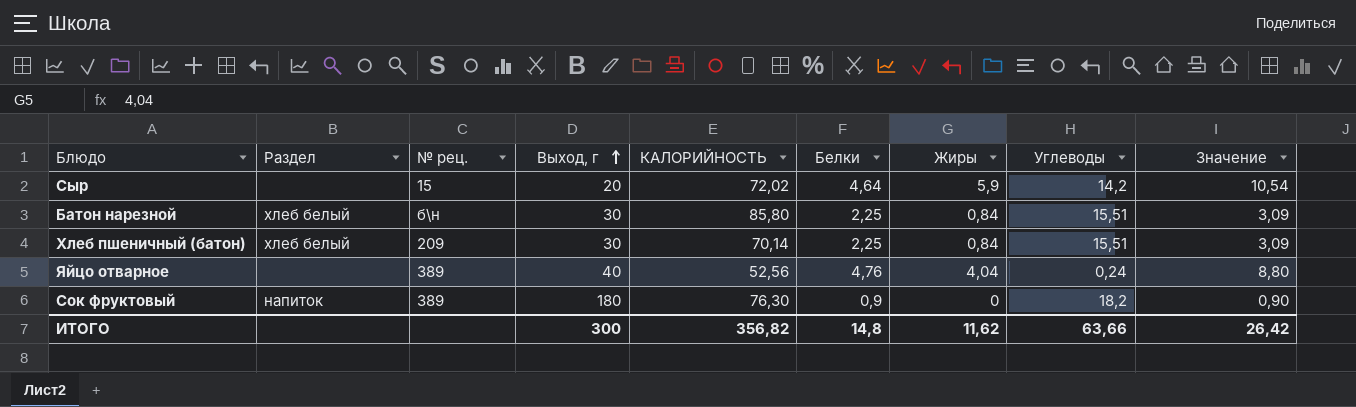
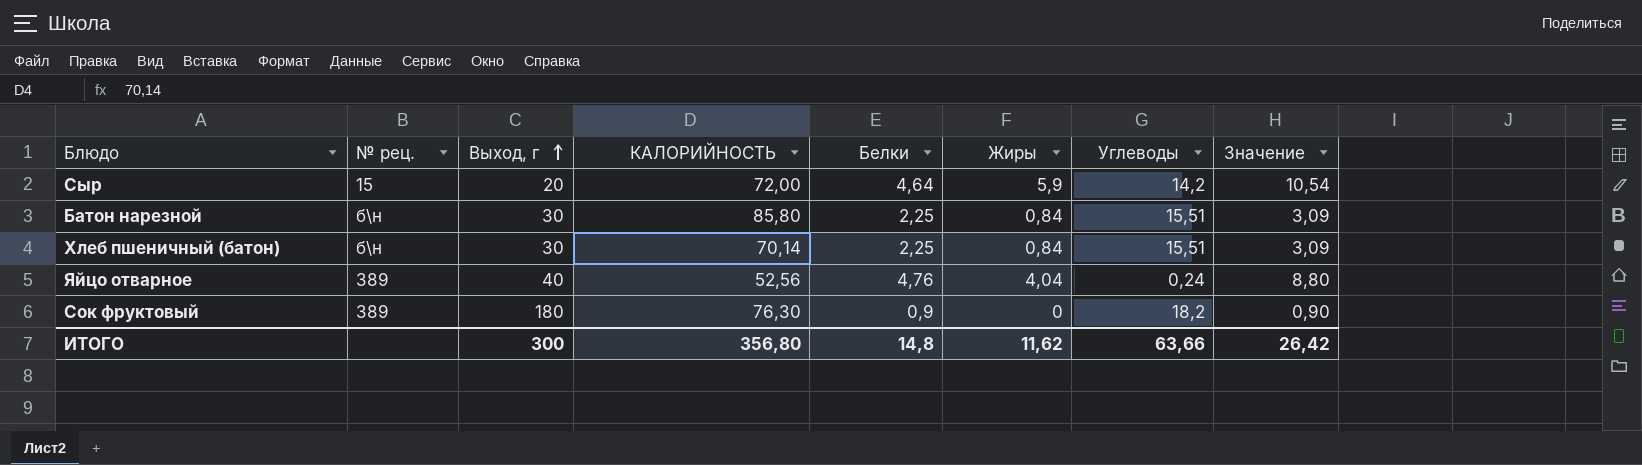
column Раздел | position: 2 -> none
Сыр | КАЛОРИЙНОСТЬ: 72,02 -> 72,00
Хлеб пшеничный (батон) | № рец.: 209 -> б\н
ИТОГО | КАЛОРИЙНОСТЬ: 356,82 -> 356,80

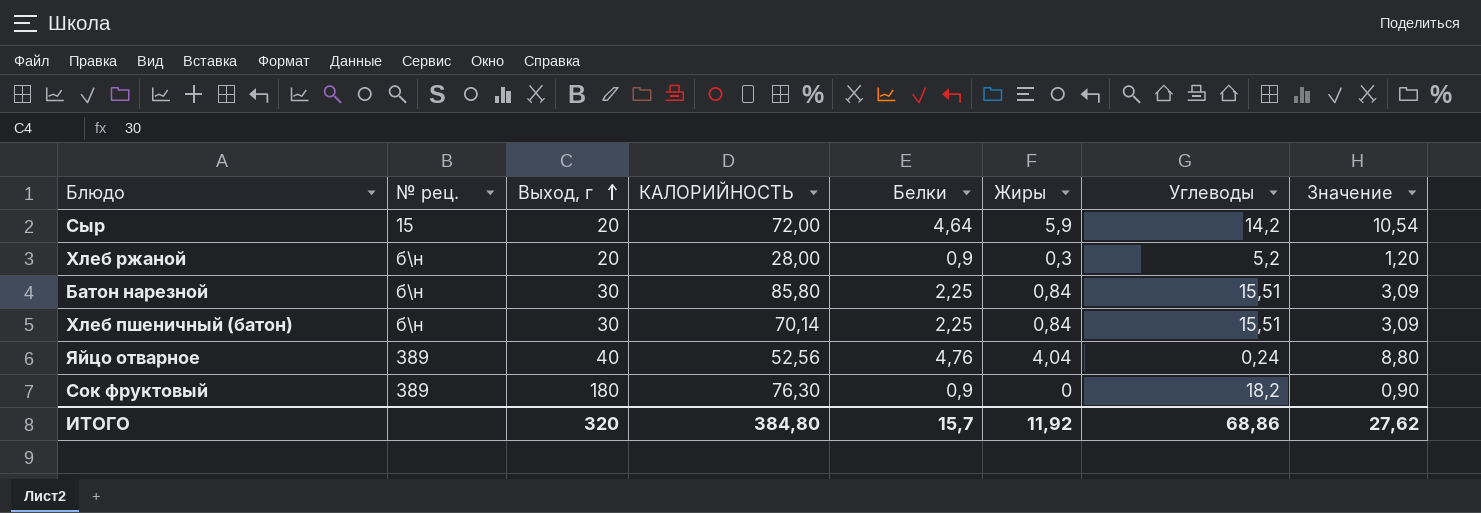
row Хлеб ржаной: none -> б\н | 20 | 28,00 | 0,9 | 0,3 | 5,2 | 1,20
ИТОГО | Выход, г: 300 -> 320
ИТОГО | КАЛОРИЙНОСТЬ: 356,80 -> 384,80
ИТОГО | Белки: 14,8 -> 15,7
ИТОГО | Жиры: 11,62 -> 11,92
ИТОГО | Углеводы: 63,66 -> 68,86
ИТОГО | Значение: 26,42 -> 27,62

